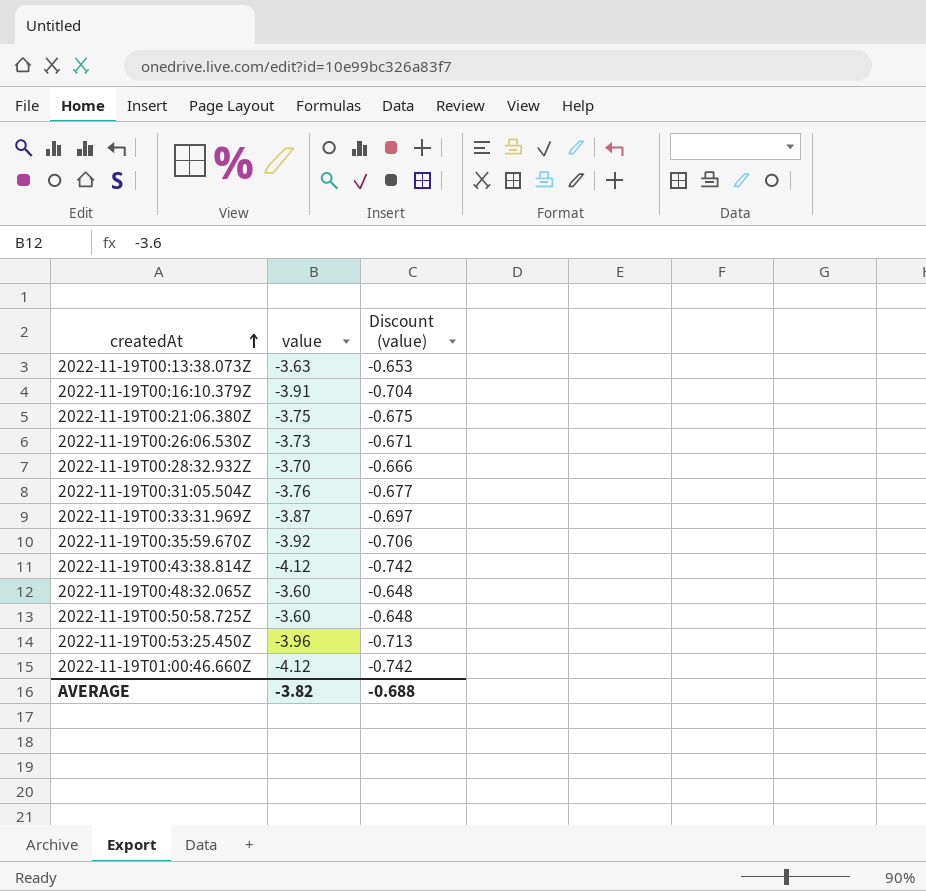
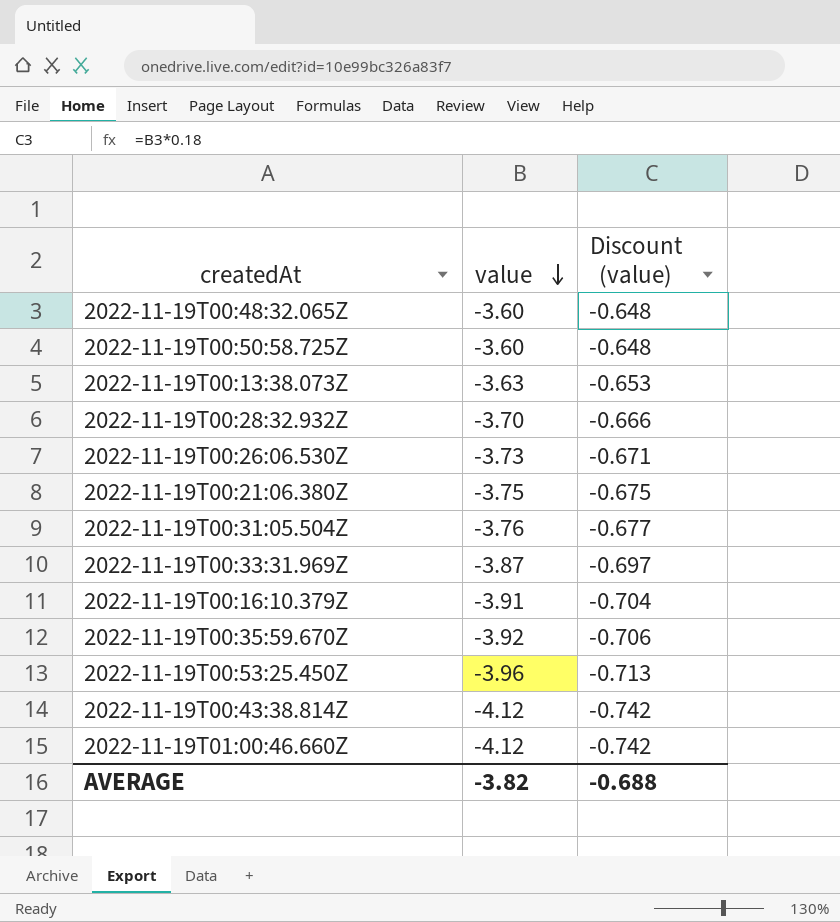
row order: createdAt ascending -> value descending

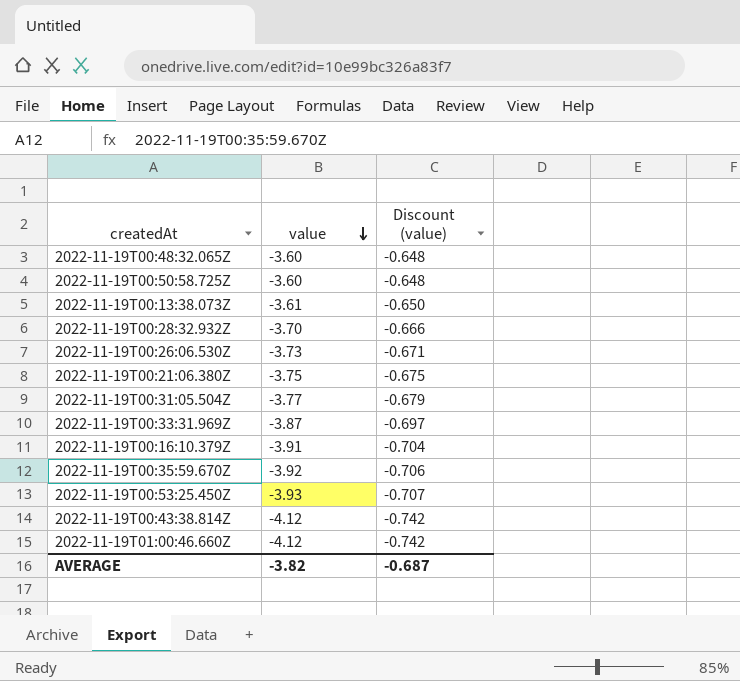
2022-11-19T00:13:38.073Z | value: -3.63 -> -3.61
2022-11-19T00:13:38.073Z | Discount (value): -0.653 -> -0.650
2022-11-19T00:31:05.504Z | value: -3.76 -> -3.77
2022-11-19T00:31:05.504Z | Discount (value): -0.677 -> -0.679
2022-11-19T00:53:25.450Z | value: -3.96 -> -3.93
2022-11-19T00:53:25.450Z | Discount (value): -0.713 -> -0.707
AVERAGE | Discount (value): -0.688 -> -0.687

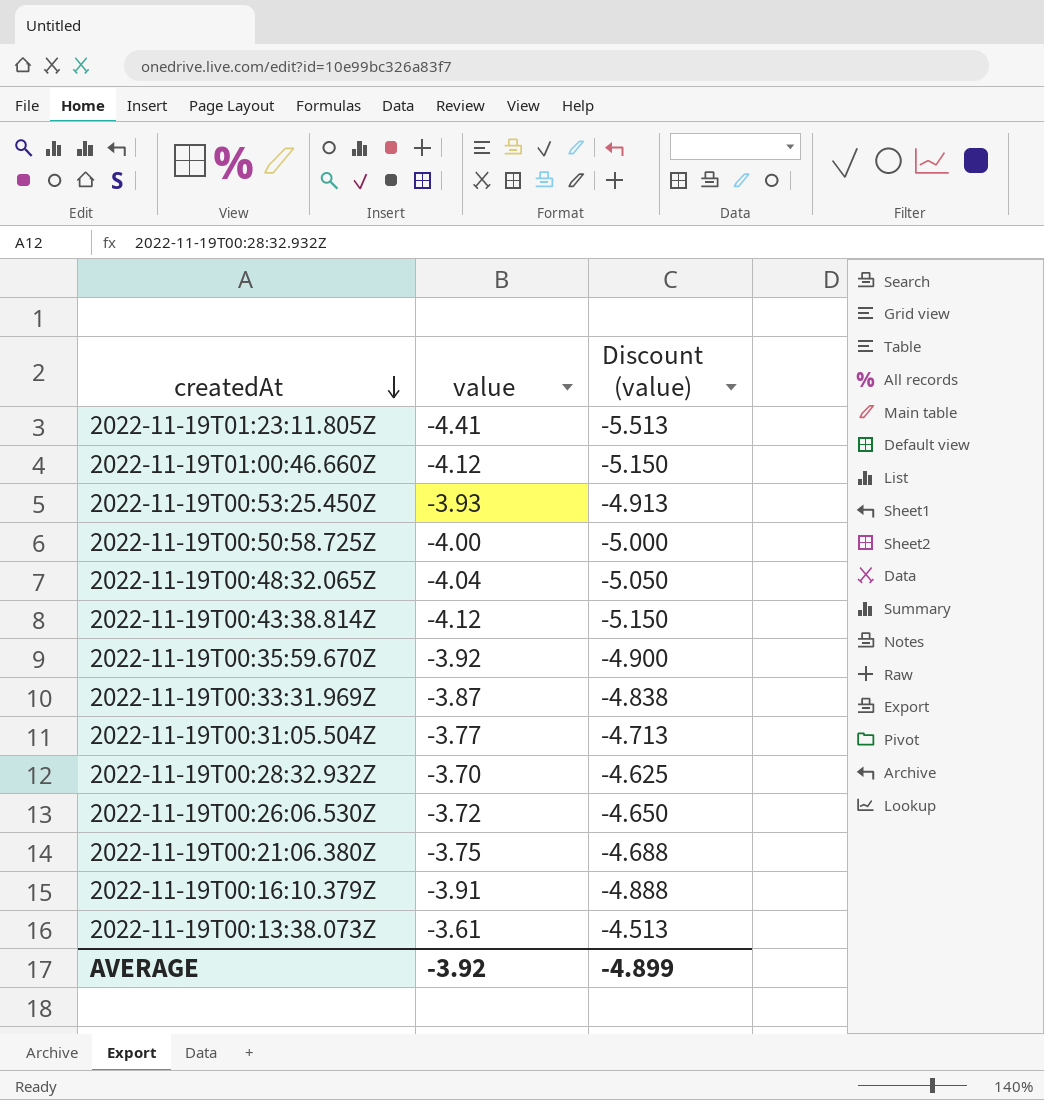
row order: value descending -> createdAt descending
column Discount (value) | formula: [value] * 0.18 -> [value] * 1.25
row 2022-11-19T01:23:11.805Z: none -> -4.41 | -5.513
2022-11-19T00:50:58.725Z | value: -3.60 -> -4.00
2022-11-19T00:48:32.065Z | value: -3.60 -> -4.04
2022-11-19T00:26:06.530Z | value: -3.73 -> -3.72
AVERAGE | value: -3.82 -> -3.92
AVERAGE | Discount (value): -0.687 -> -4.899

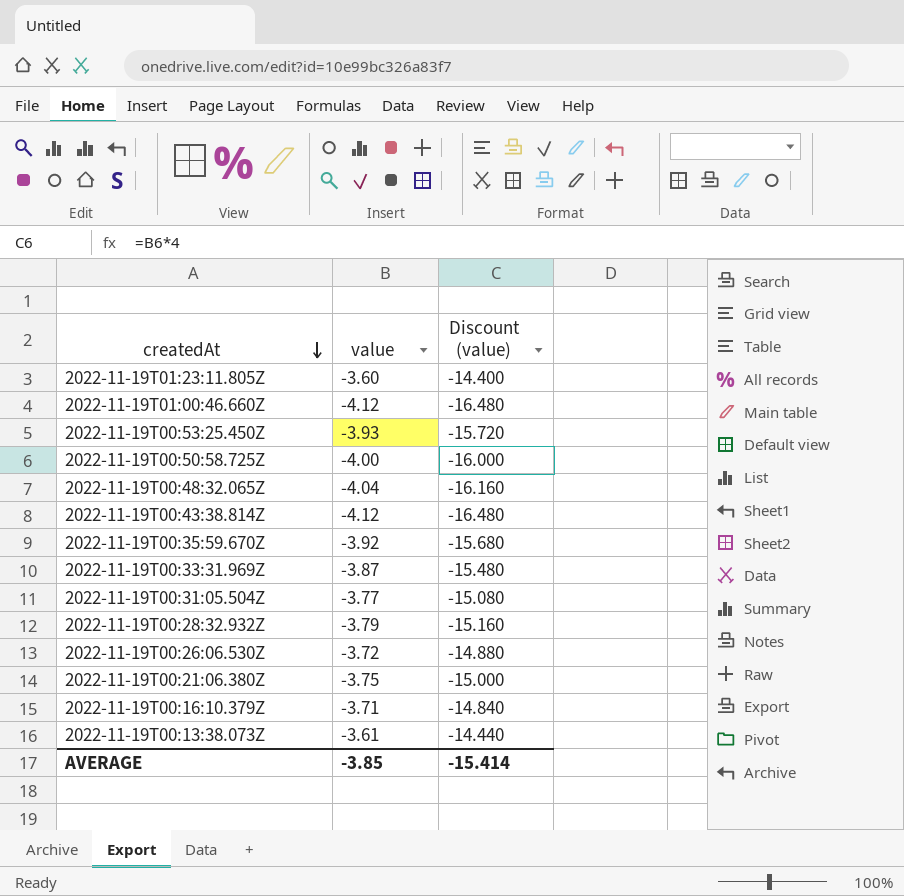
column Discount (value) | formula: [value] * 1.25 -> [value] * 4
2022-11-19T01:23:11.805Z | value: -4.41 -> -3.60
2022-11-19T00:28:32.932Z | value: -3.70 -> -3.79
2022-11-19T00:16:10.379Z | value: -3.91 -> -3.71
AVERAGE | value: -3.92 -> -3.85
AVERAGE | Discount (value): -4.899 -> -15.414

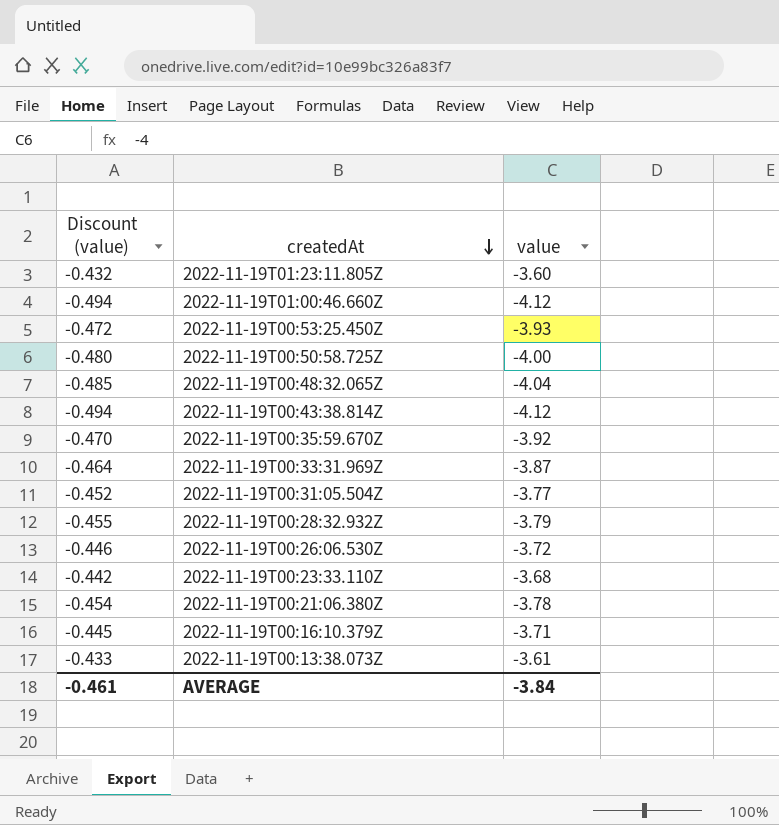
column Discount (value) | formula: [value] * 4 -> [value] * 0.12
column Discount (value) | position: 3 -> 1
row 2022-11-19T00:23:33.110Z: none -> -0.442 | -3.68
2022-11-19T00:21:06.380Z | value: -3.75 -> -3.78
AVERAGE | Discount (value): -15.414 -> -0.461
AVERAGE | value: -3.85 -> -3.84

